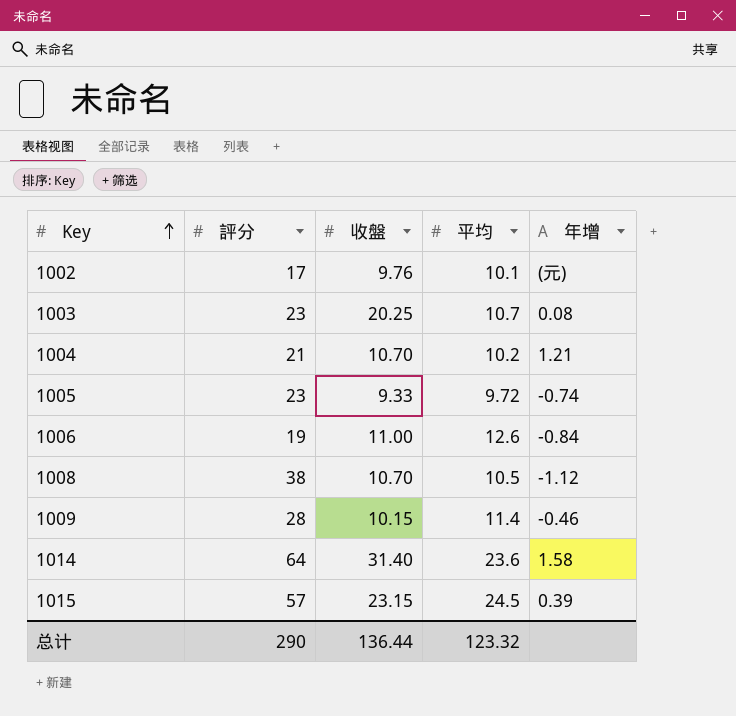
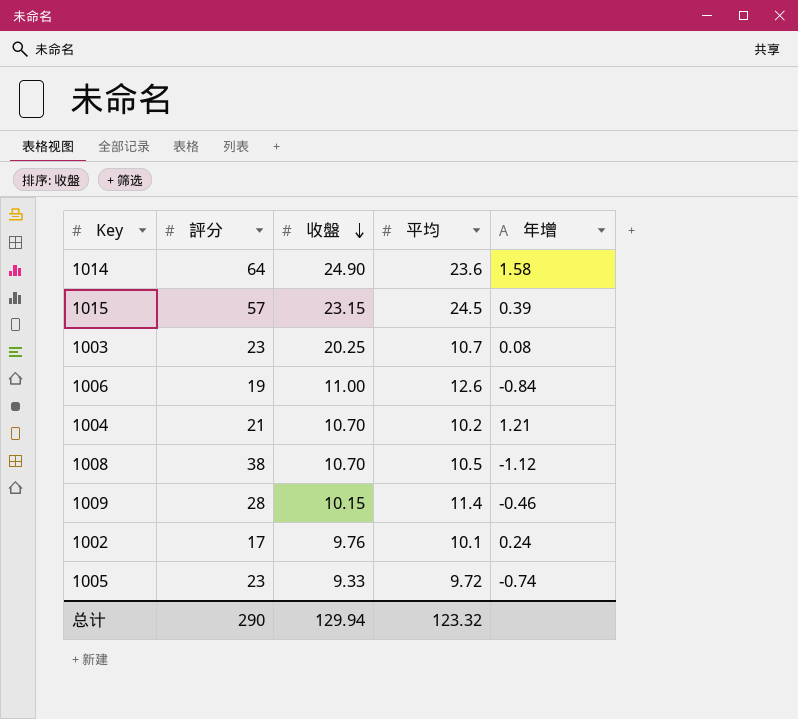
row order: Key ascending -> 收盤 descending
1014 | 收盤: 31.40 -> 24.90
1002 | 年增: (元) -> 0.24
总计 | 收盤: 136.44 -> 129.94

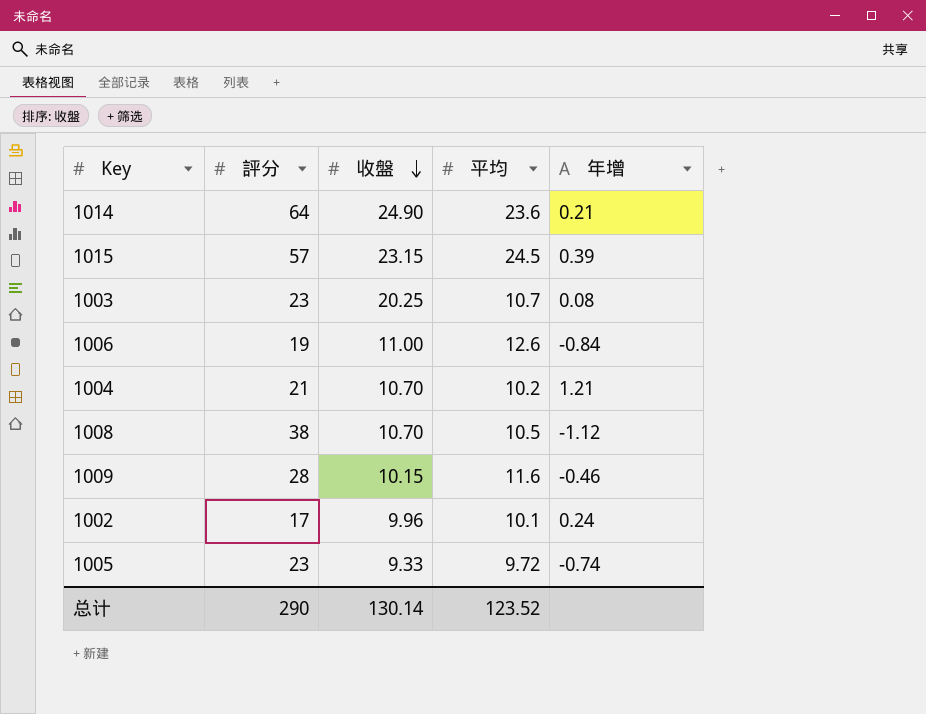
1014 | 年增: 1.58 -> 0.21
1009 | 平均: 11.4 -> 11.6
1002 | 收盤: 9.76 -> 9.96
总计 | 收盤: 129.94 -> 130.14
总计 | 平均: 123.32 -> 123.52

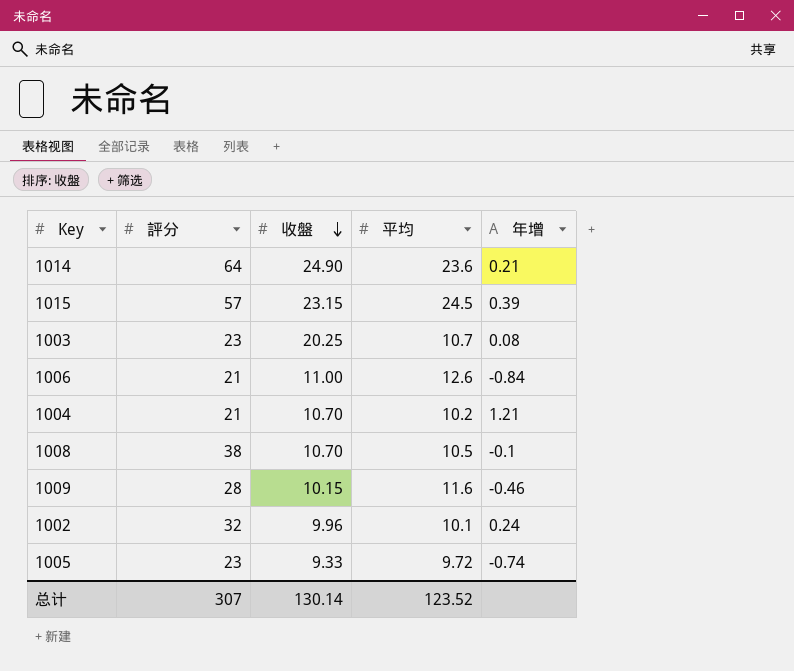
1006 | 評分: 19 -> 21
1008 | 年增: -1.12 -> -0.1
1002 | 評分: 17 -> 32
总计 | 評分: 290 -> 307

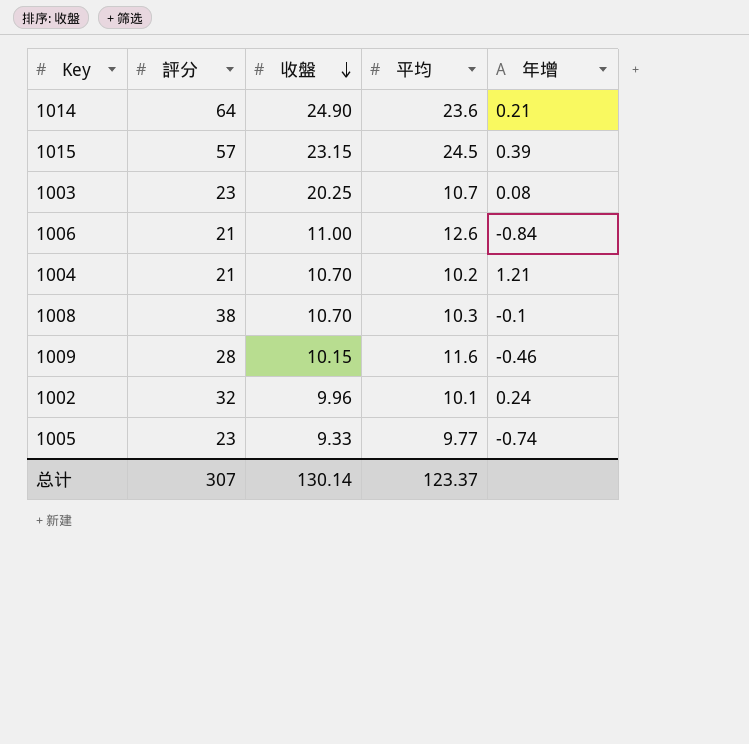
1008 | 平均: 10.5 -> 10.3
1005 | 平均: 9.72 -> 9.77
总计 | 平均: 123.52 -> 123.37

